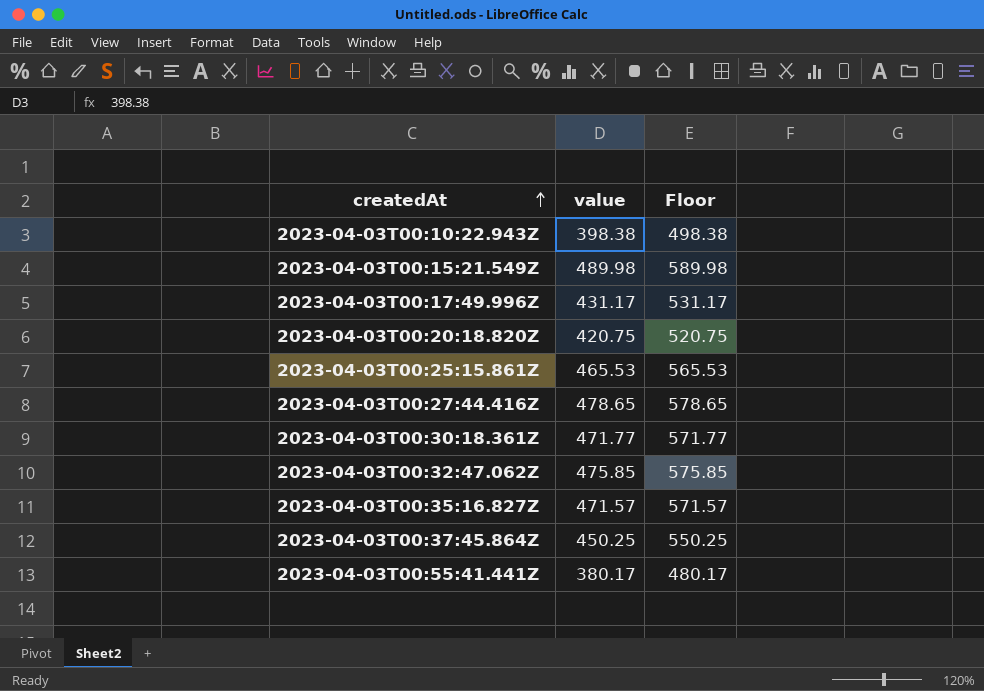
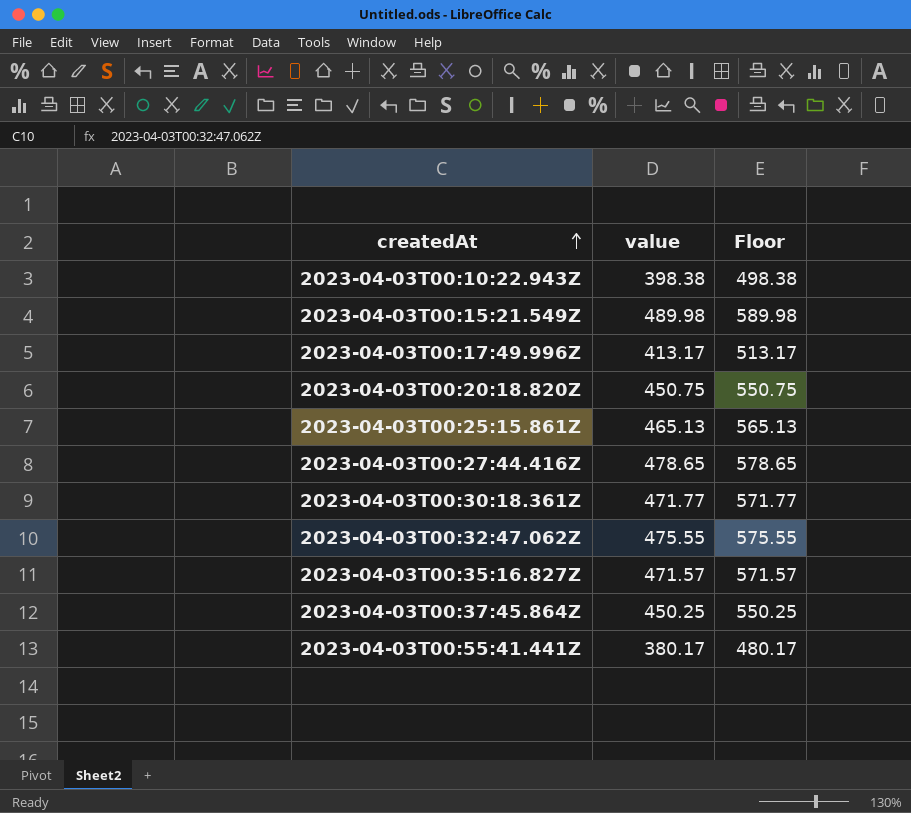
2023-04-03T00:17:49.996Z | value: 431.17 -> 413.17
2023-04-03T00:17:49.996Z | Floor: 531.17 -> 513.17
2023-04-03T00:20:18.820Z | value: 420.75 -> 450.75
2023-04-03T00:20:18.820Z | Floor: 520.75 -> 550.75
2023-04-03T00:25:15.861Z | value: 465.53 -> 465.13
2023-04-03T00:25:15.861Z | Floor: 565.53 -> 565.13
2023-04-03T00:32:47.062Z | value: 475.85 -> 475.55
2023-04-03T00:32:47.062Z | Floor: 575.85 -> 575.55

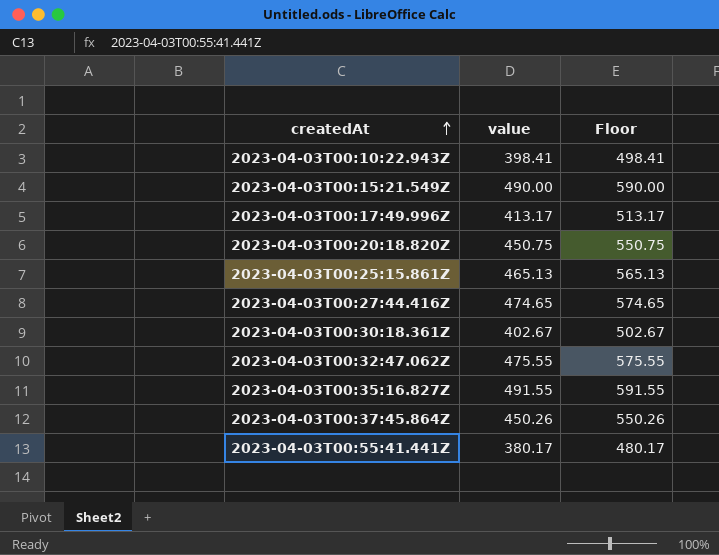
2023-04-03T00:10:22.943Z | value: 398.38 -> 398.41
2023-04-03T00:10:22.943Z | Floor: 498.38 -> 498.41
2023-04-03T00:15:21.549Z | value: 489.98 -> 490.00
2023-04-03T00:15:21.549Z | Floor: 589.98 -> 590.00
2023-04-03T00:27:44.416Z | value: 478.65 -> 474.65
2023-04-03T00:27:44.416Z | Floor: 578.65 -> 574.65
2023-04-03T00:30:18.361Z | value: 471.77 -> 402.67
2023-04-03T00:30:18.361Z | Floor: 571.77 -> 502.67
2023-04-03T00:35:16.827Z | value: 471.57 -> 491.55
2023-04-03T00:35:16.827Z | Floor: 571.57 -> 591.55
2023-04-03T00:37:45.864Z | value: 450.25 -> 450.26
2023-04-03T00:37:45.864Z | Floor: 550.25 -> 550.26

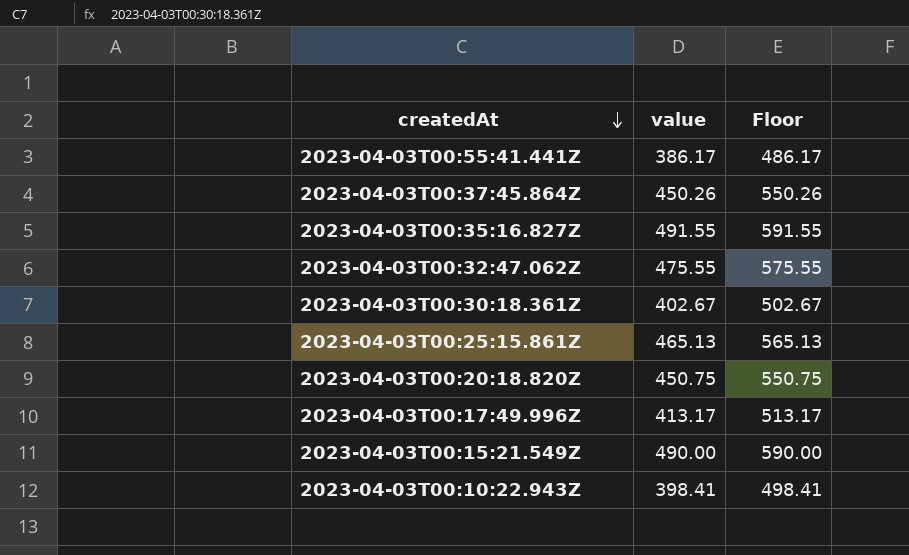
row order: createdAt ascending -> createdAt descending
row 2023-04-03T00:27:44.416Z: 474.65 | 574.65 -> none
2023-04-03T00:55:41.441Z | value: 380.17 -> 386.17
2023-04-03T00:55:41.441Z | Floor: 480.17 -> 486.17

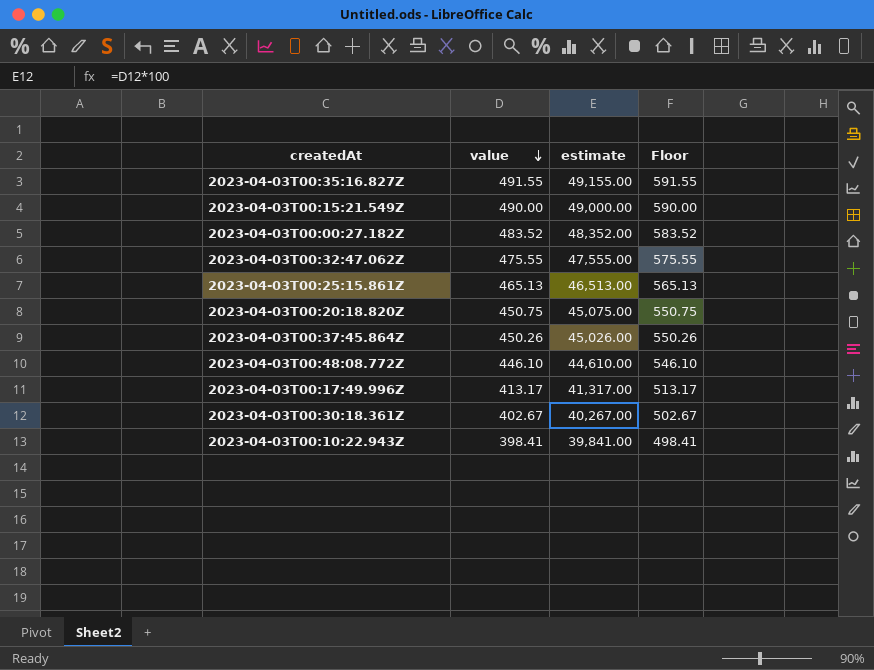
row order: createdAt descending -> value descending
column estimate | formula: none -> [value] * 100
row 2023-04-03T00:55:41.441Z: 386.17 | 486.17 -> none
row 2023-04-03T00:00:27.182Z: none -> 483.52 | 48,352.00 | 583.52
row 2023-04-03T00:48:08.772Z: none -> 446.10 | 44,610.00 | 546.10

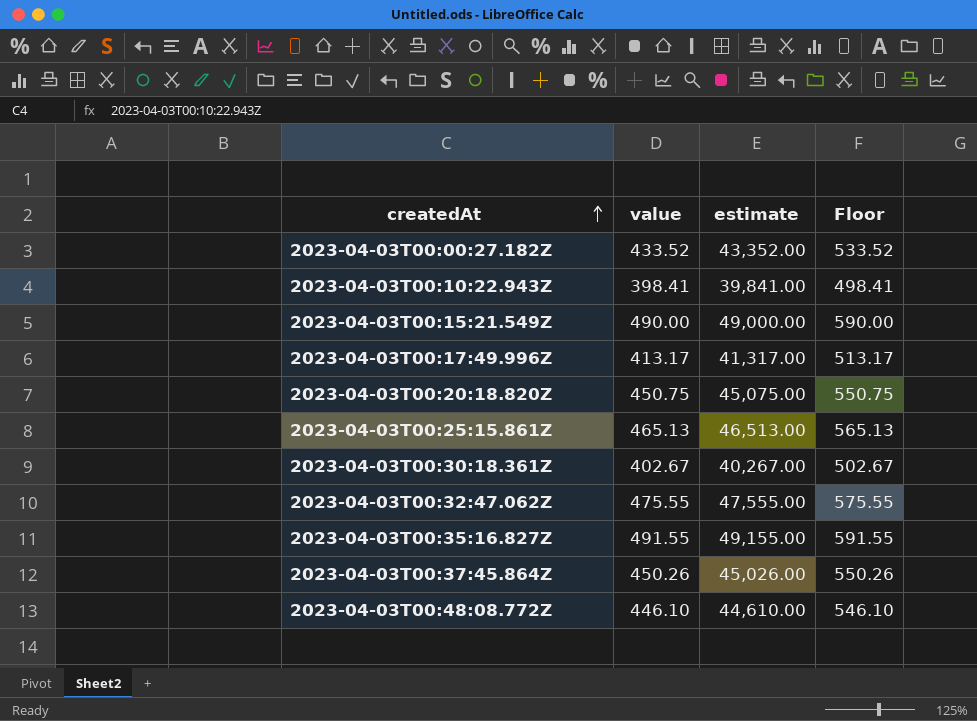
row order: value descending -> createdAt ascending
2023-04-03T00:00:27.182Z | value: 483.52 -> 433.52
2023-04-03T00:00:27.182Z | estimate: 48,352.00 -> 43,352.00
2023-04-03T00:00:27.182Z | Floor: 583.52 -> 533.52

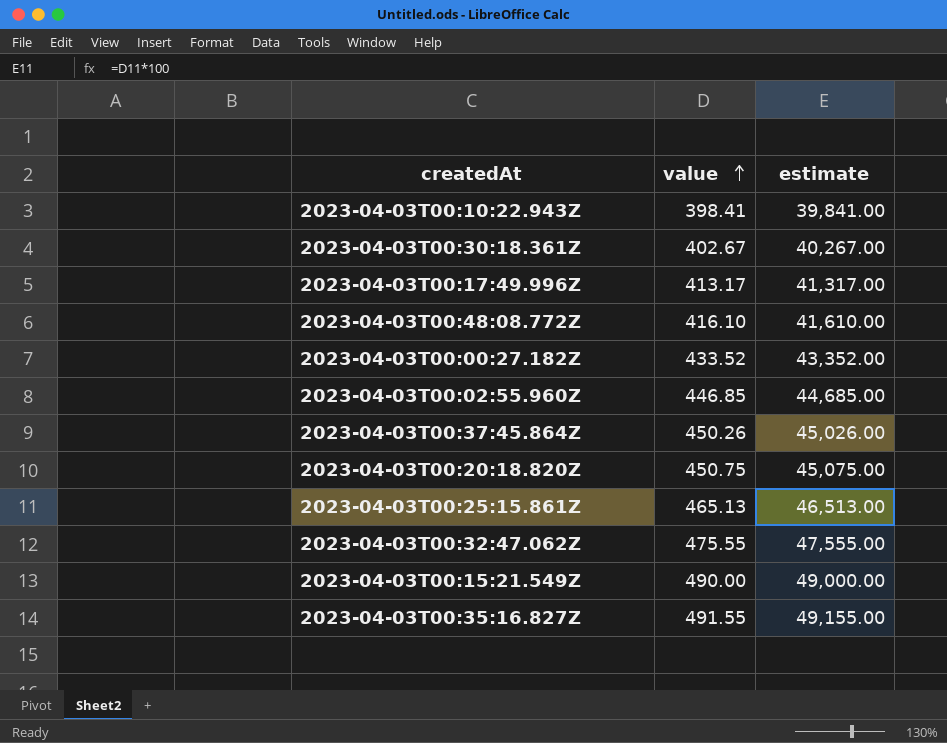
row order: createdAt ascending -> value ascending
column Floor | formula: [value] + 100 -> none
2023-04-03T00:48:08.772Z | value: 446.10 -> 416.10
2023-04-03T00:48:08.772Z | estimate: 44,610.00 -> 41,610.00
row 2023-04-03T00:02:55.960Z: none -> 446.85 | 44,685.00

